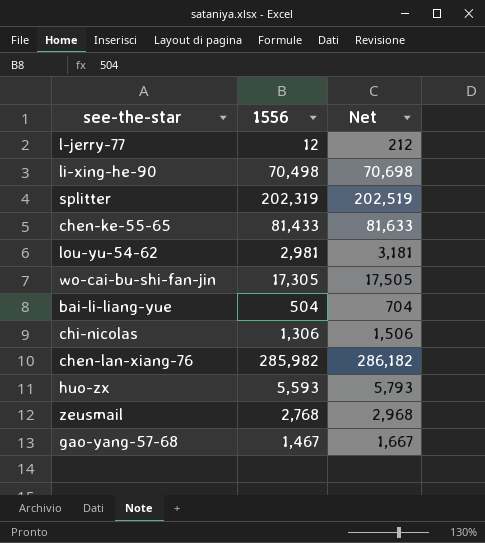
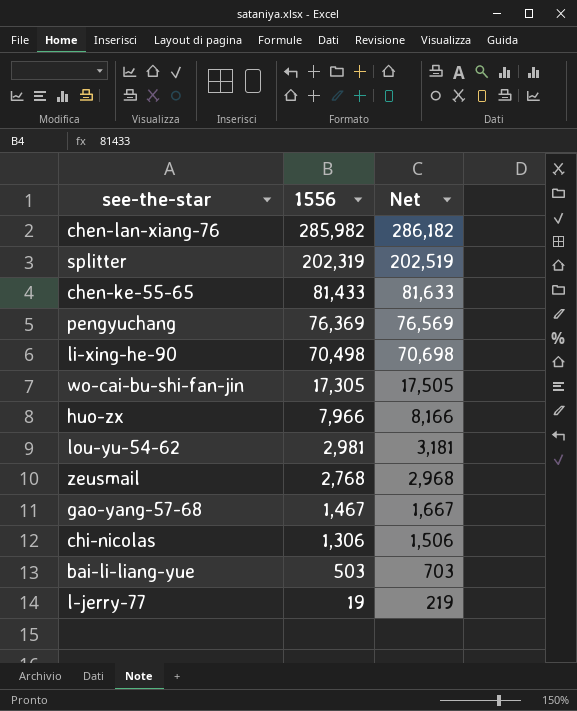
row order: none -> 1556 descending
row pengyuchang: none -> 76,369 | 76,569
huo-zx | 1556: 5,593 -> 7,966
huo-zx | Net: 5,793 -> 8,166
bai-li-liang-yue | 1556: 504 -> 503
bai-li-liang-yue | Net: 704 -> 703
l-jerry-77 | 1556: 12 -> 19
l-jerry-77 | Net: 212 -> 219

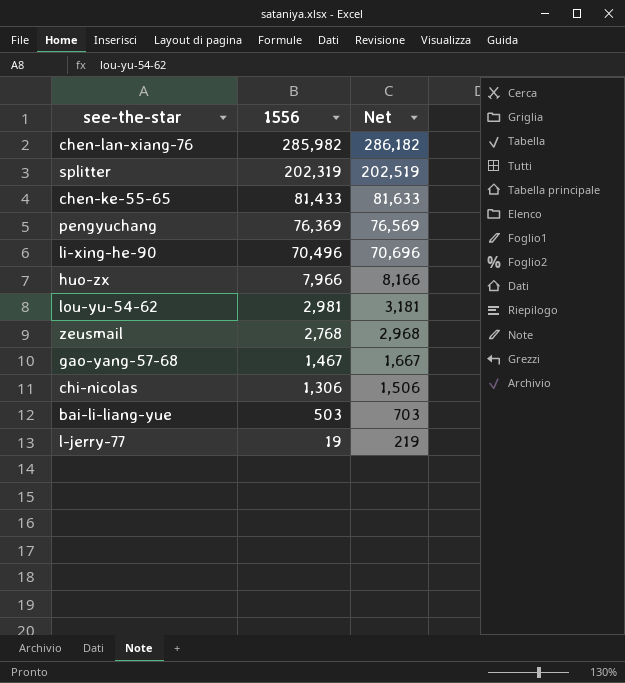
row wo-cai-bu-shi-fan-jin: 17,305 | 17,505 -> none
li-xing-he-90 | 1556: 70,498 -> 70,496
li-xing-he-90 | Net: 70,698 -> 70,696

